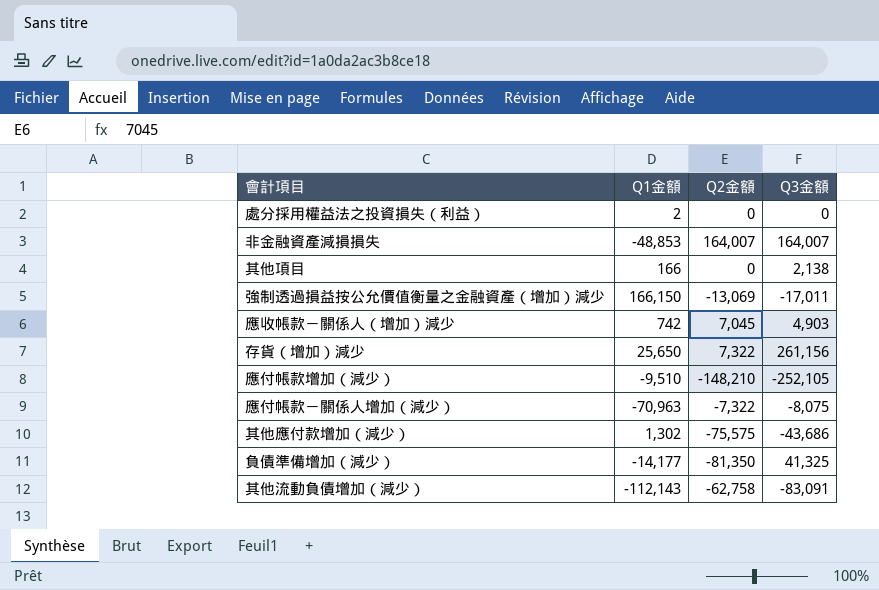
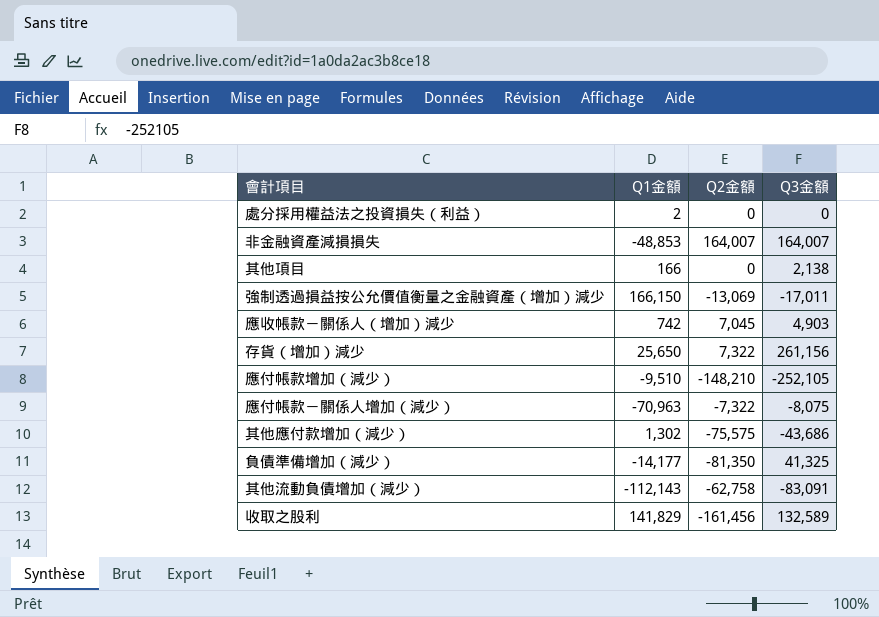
row 收取之股利: none -> 141,829 | -161,456 | 132,589

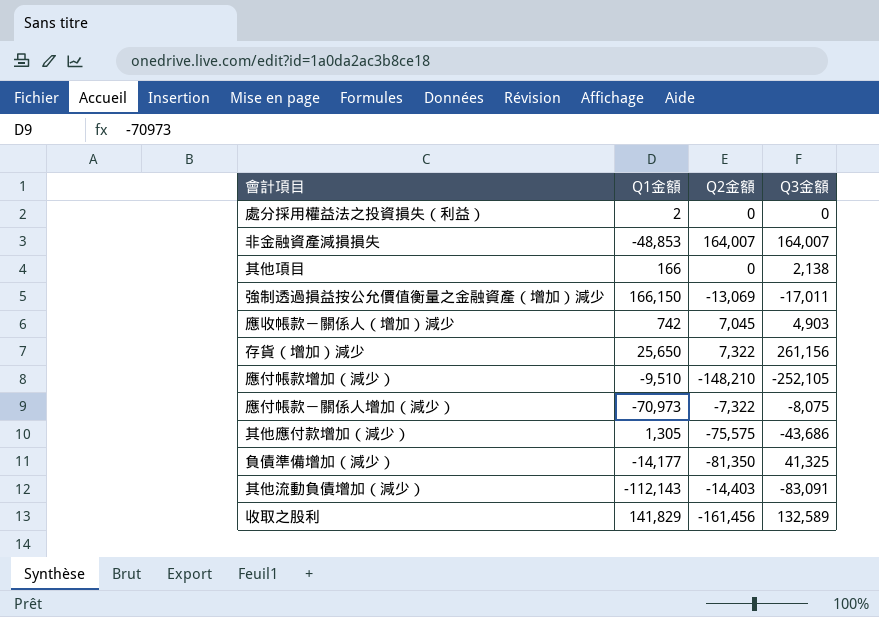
應付帳款－關係人增加（減少） | Q1金額: -70,963 -> -70,973
其他應付款增加（減少） | Q1金額: 1,302 -> 1,305
其他流動負債增加（減少） | Q2金額: -62,758 -> -14,403

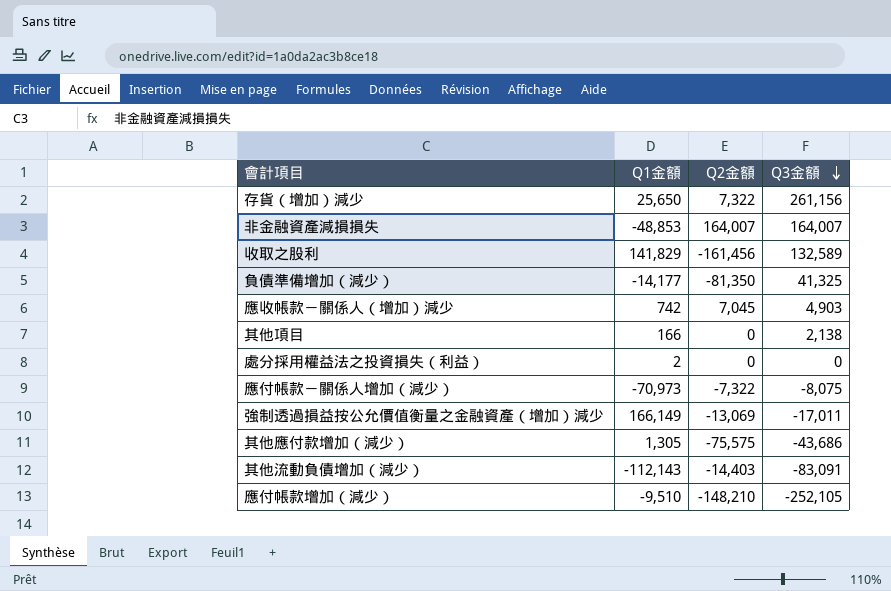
row order: none -> Q3金額 descending
強制透過損益按公允價值衡量之金融資產（增加）減少 | Q1金額: 166,150 -> 166,149

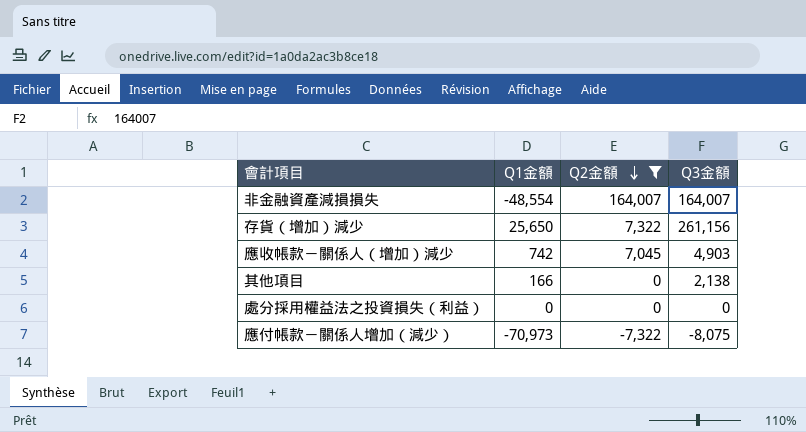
filter: none -> Q2金額 >= -7,322
row order: Q3金額 descending -> Q2金額 descending
非金融資產減損損失 | Q1金額: -48,853 -> -48,554
處分採用權益法之投資損失（利益） | Q1金額: 2 -> 0

